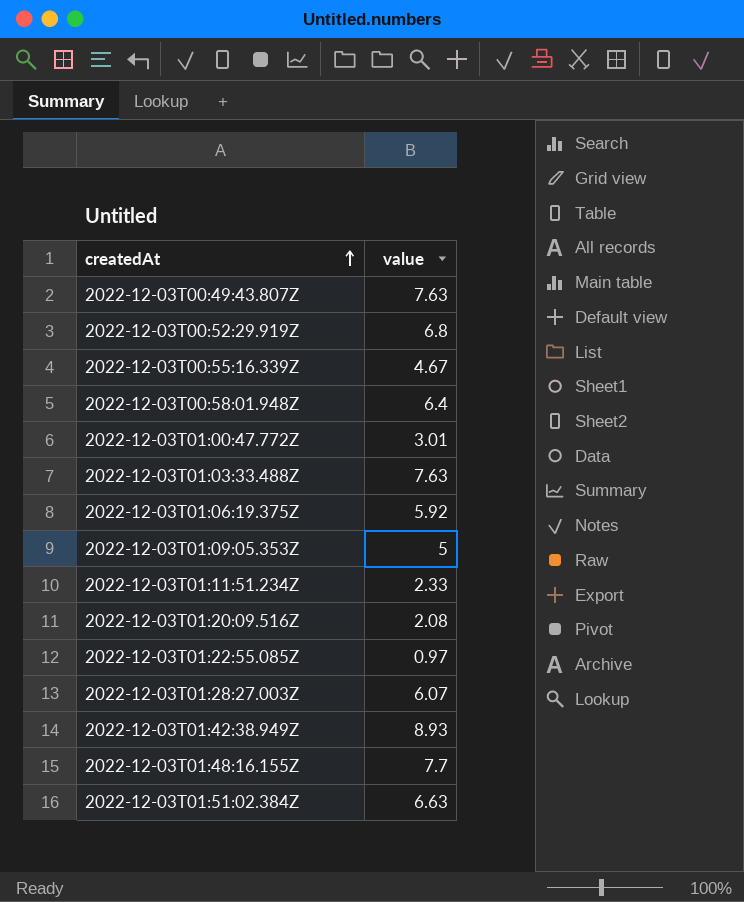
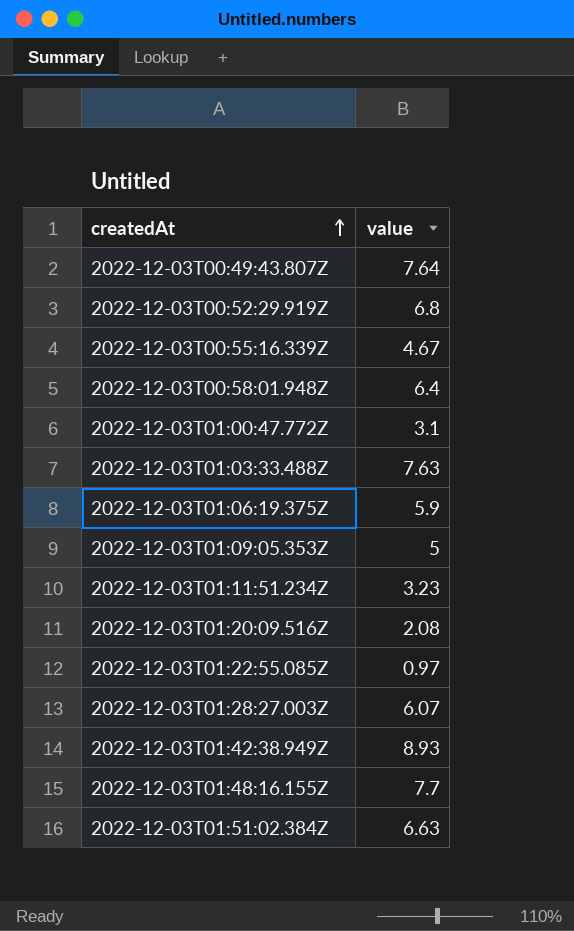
2022-12-03T00:49:43.807Z | value: 7.63 -> 7.64
2022-12-03T01:00:47.772Z | value: 3.01 -> 3.1
2022-12-03T01:06:19.375Z | value: 5.92 -> 5.9
2022-12-03T01:11:51.234Z | value: 2.33 -> 3.23

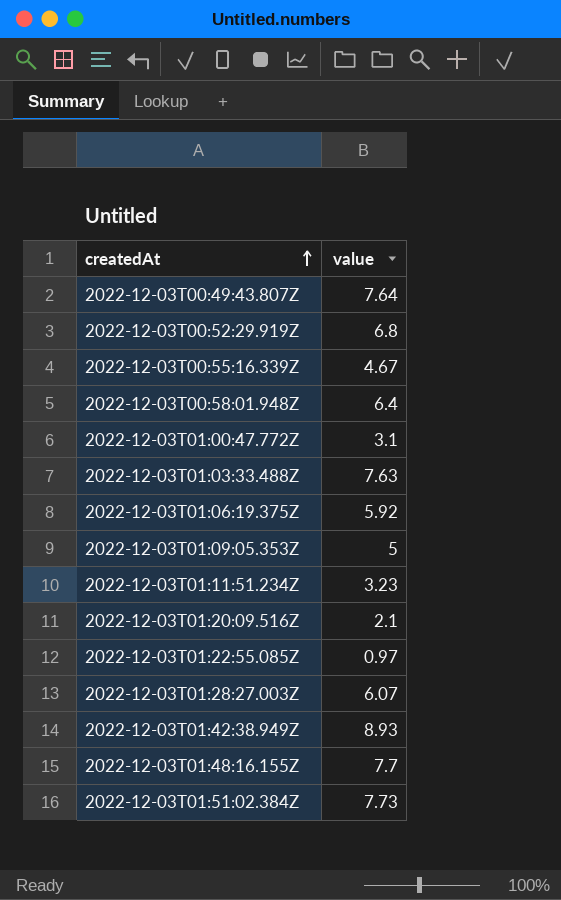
2022-12-03T01:06:19.375Z | value: 5.9 -> 5.92
2022-12-03T01:20:09.516Z | value: 2.08 -> 2.1
2022-12-03T01:51:02.384Z | value: 6.63 -> 7.73

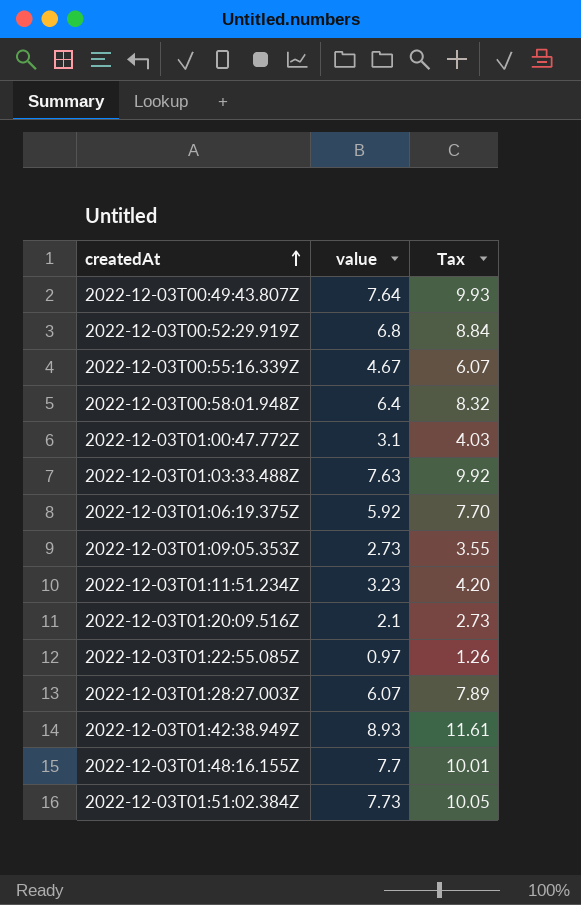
column Tax | formula: none -> [value] * 1.3
2022-12-03T01:09:05.353Z | value: 5 -> 2.73

